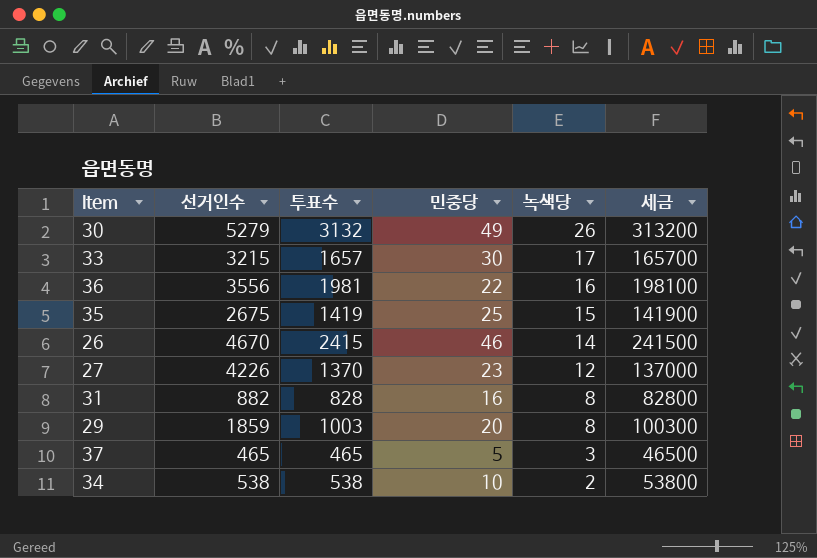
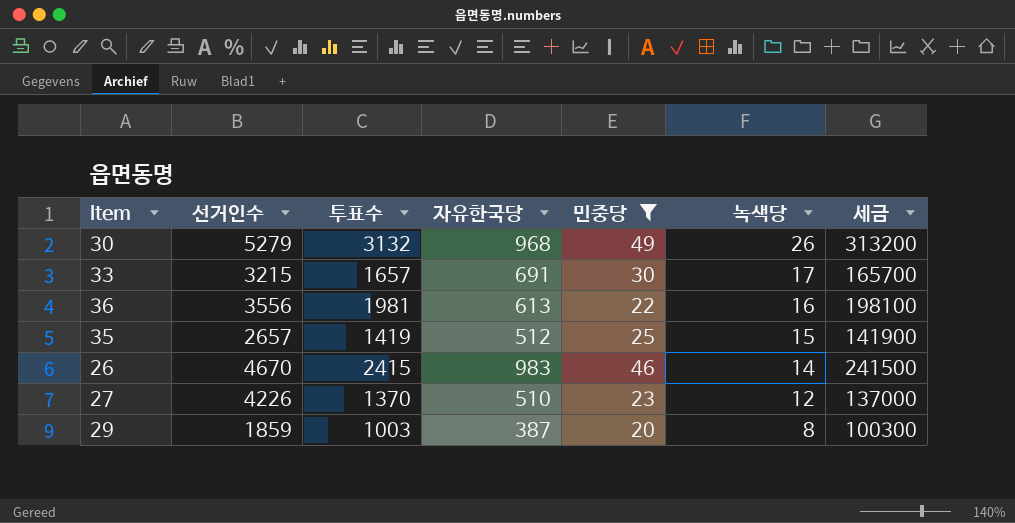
filter: none -> 민중당 >= 20
column 자유한국당 | position: none -> 4
35 | 선거인수: 2675 -> 2657

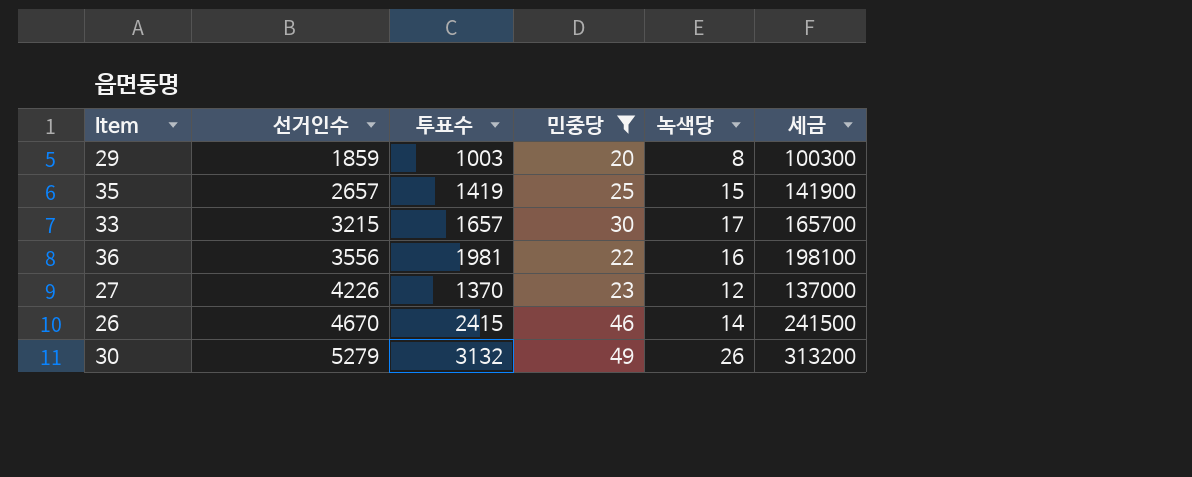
row order: 녹색당 descending -> 선거인수 ascending
column 자유한국당 | position: 4 -> none

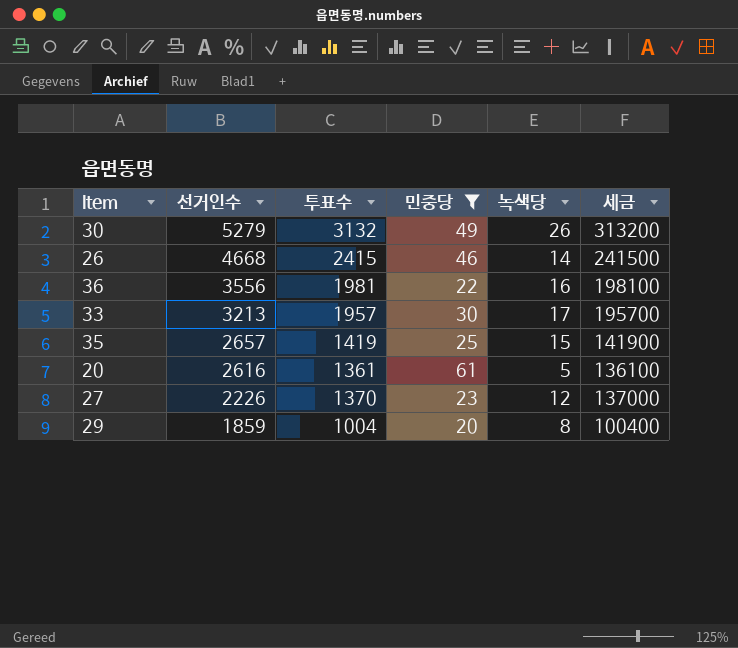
row order: 선거인수 ascending -> 선거인수 descending
26 | 선거인수: 4670 -> 4668
33 | 선거인수: 3215 -> 3213
33 | 투표수: 1657 -> 1957
33 | 세금: 165700 -> 195700
row 20: none -> 2616 | 1361 | 61 | 5 | 136100
27 | 선거인수: 4226 -> 2226
29 | 투표수: 1003 -> 1004
29 | 세금: 100300 -> 100400

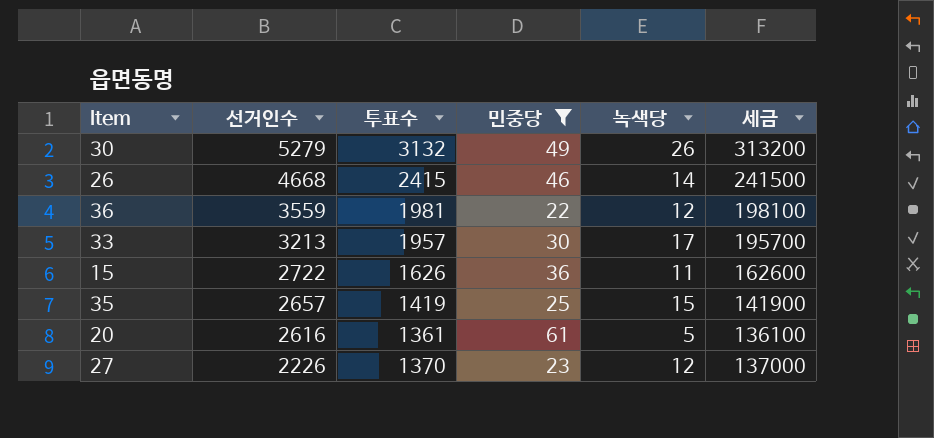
row 29: 1859 | 1004 | 20 | 8 | 100400 -> none
36 | 선거인수: 3556 -> 3559
36 | 녹색당: 16 -> 12
row 15: none -> 2722 | 1626 | 36 | 11 | 162600

